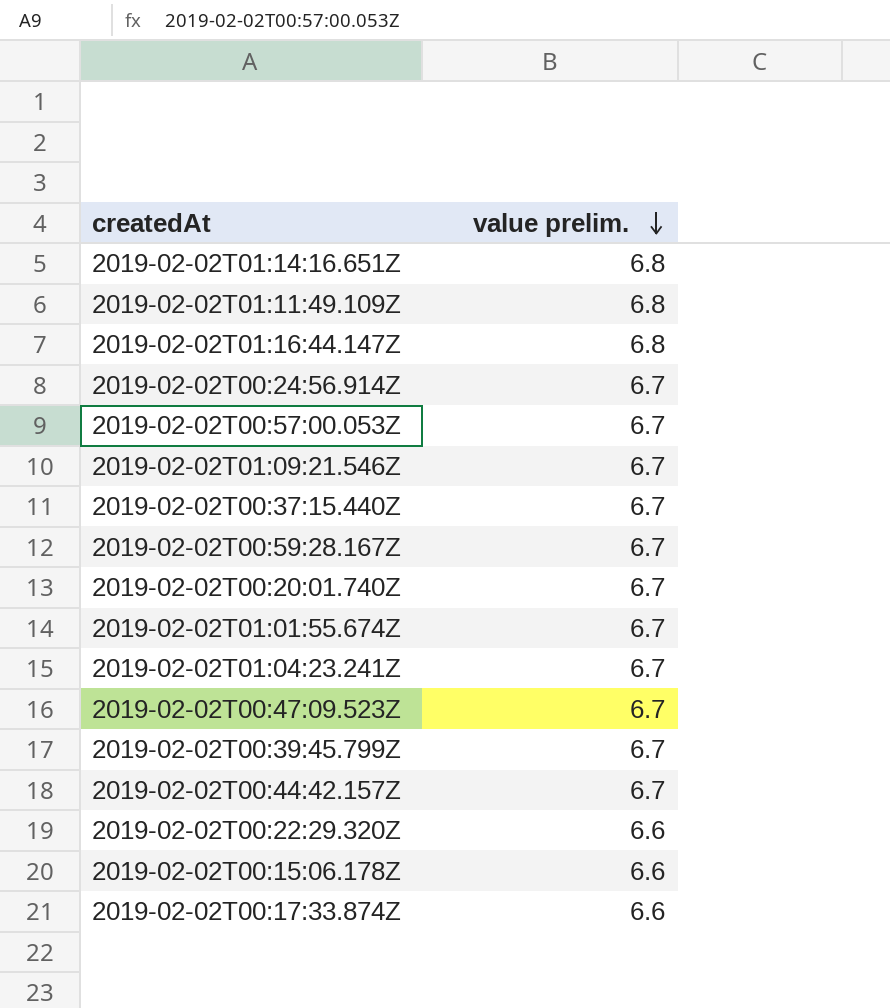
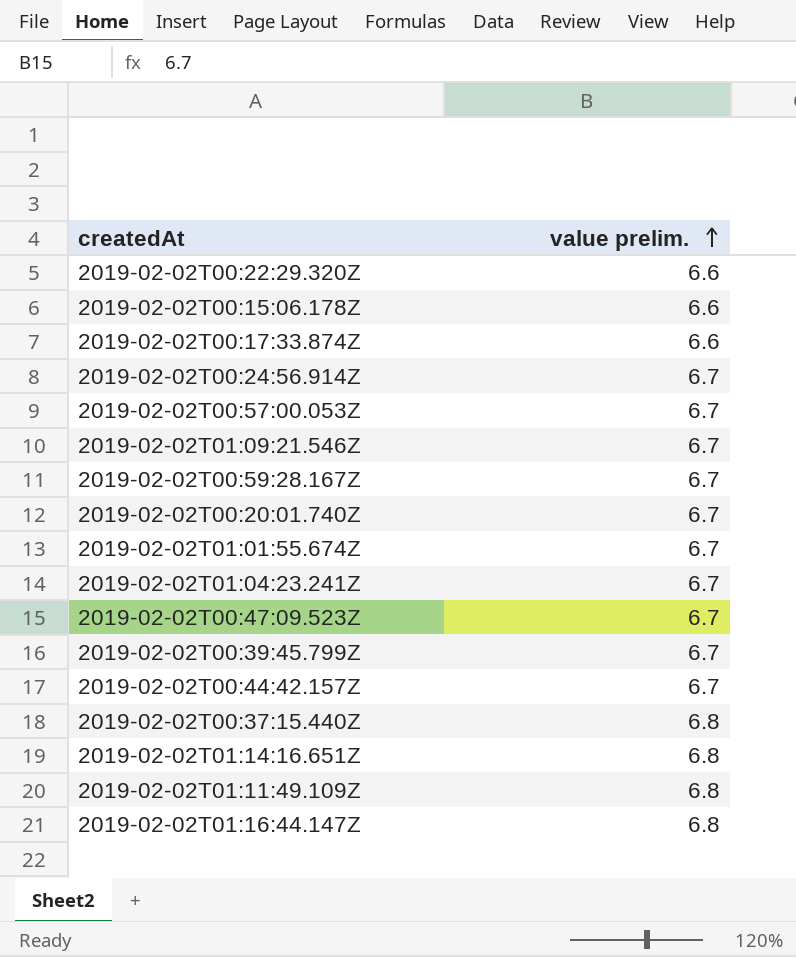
row order: value prelim. descending -> value prelim. ascending
2019-02-02T00:37:15.440Z | value prelim.: 6.7 -> 6.8

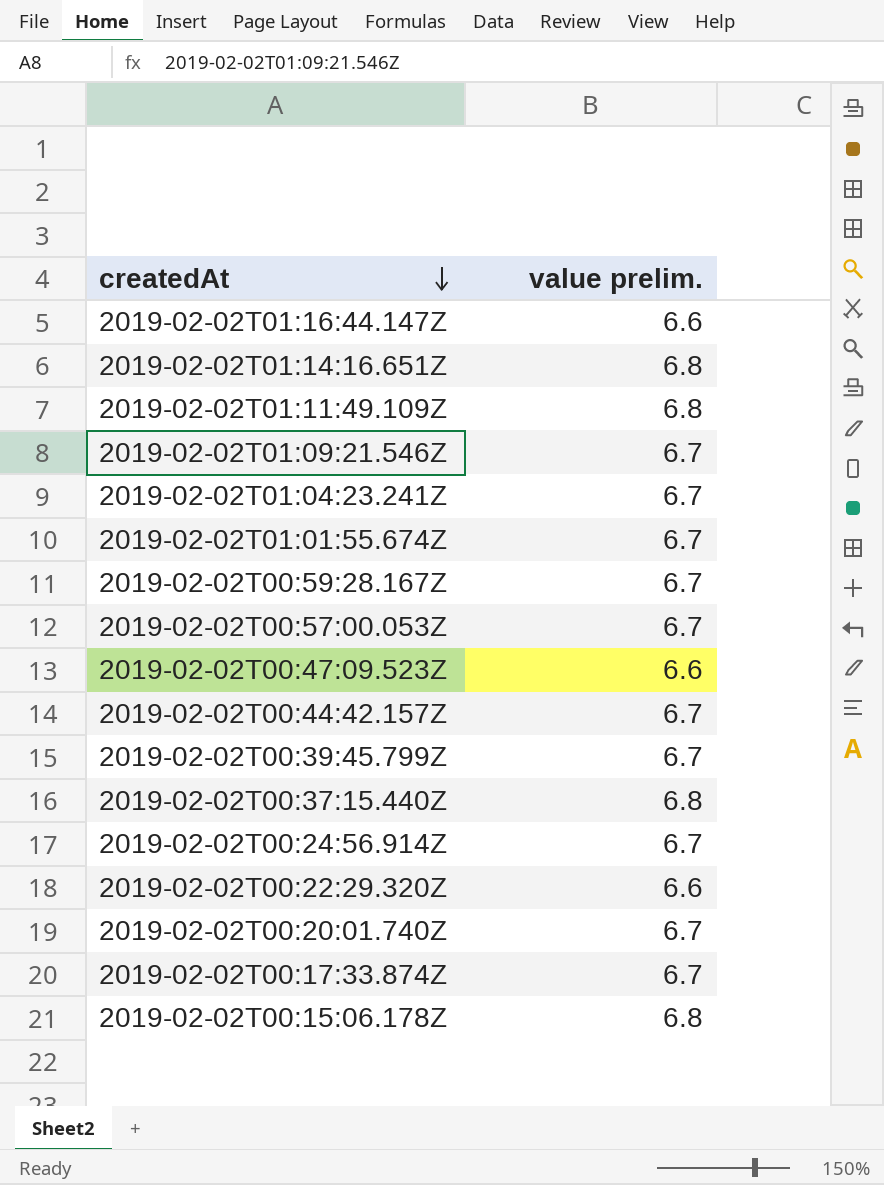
row order: value prelim. ascending -> createdAt descending
2019-02-02T01:16:44.147Z | value prelim.: 6.8 -> 6.6
2019-02-02T00:47:09.523Z | value prelim.: 6.7 -> 6.6
2019-02-02T00:17:33.874Z | value prelim.: 6.6 -> 6.7
2019-02-02T00:15:06.178Z | value prelim.: 6.6 -> 6.8

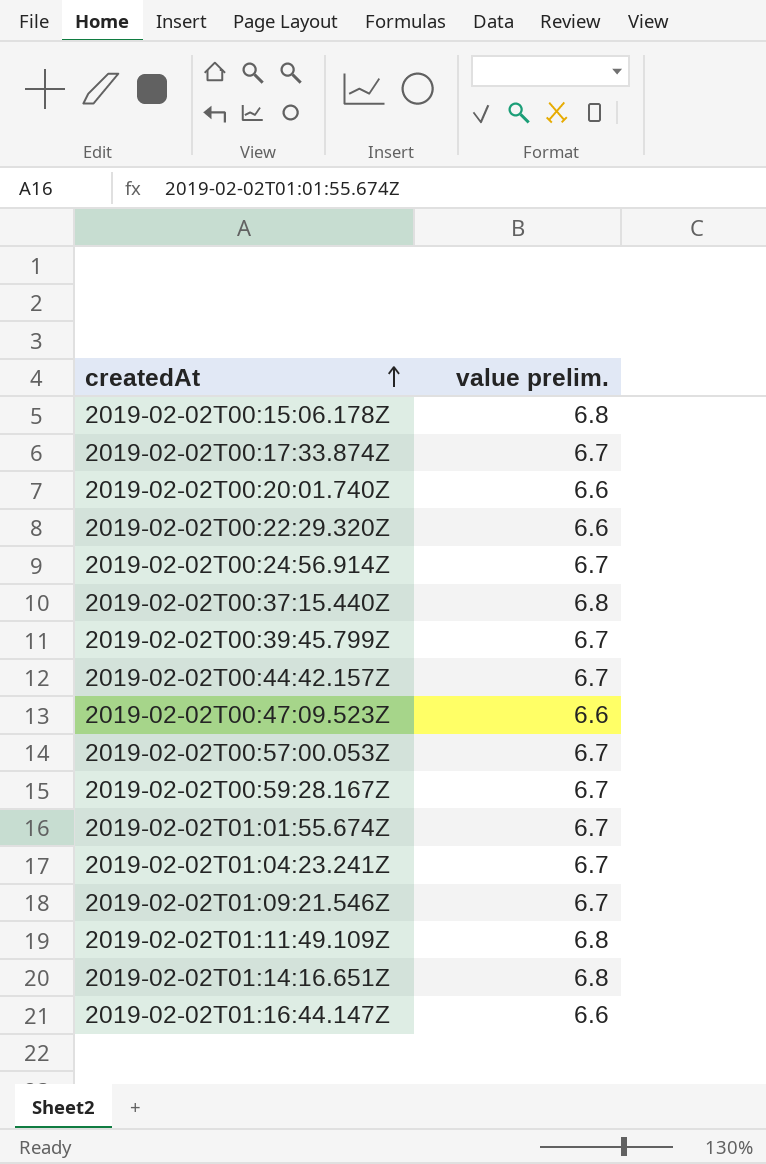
row order: createdAt descending -> createdAt ascending
2019-02-02T00:20:01.740Z | value prelim.: 6.7 -> 6.6

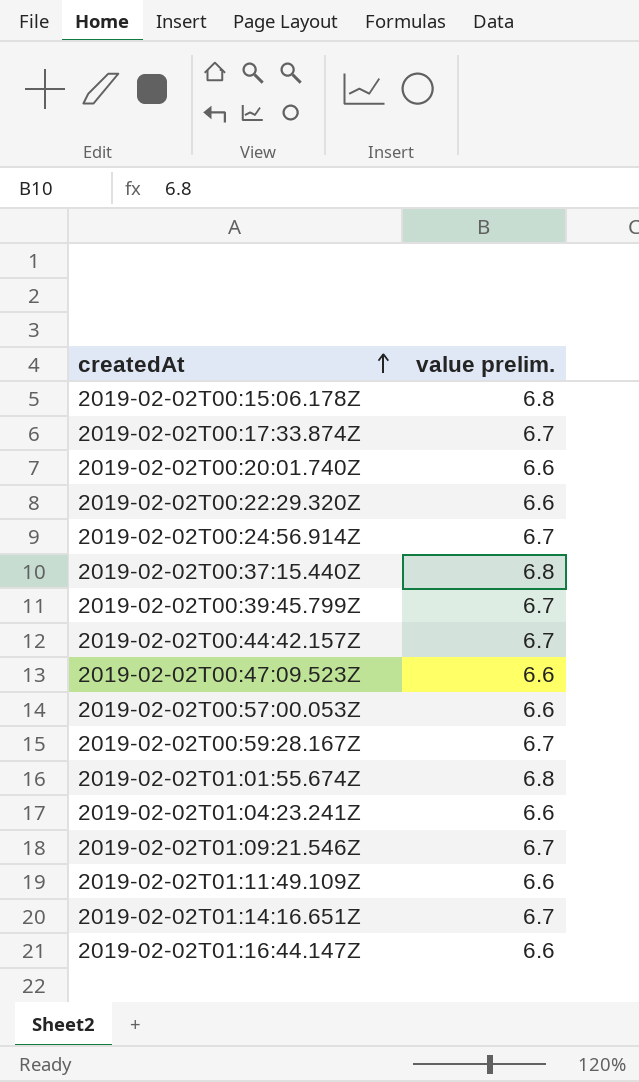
2019-02-02T00:57:00.053Z | value prelim.: 6.7 -> 6.6
2019-02-02T01:01:55.674Z | value prelim.: 6.7 -> 6.8
2019-02-02T01:04:23.241Z | value prelim.: 6.7 -> 6.6
2019-02-02T01:11:49.109Z | value prelim.: 6.8 -> 6.6
2019-02-02T01:14:16.651Z | value prelim.: 6.8 -> 6.7

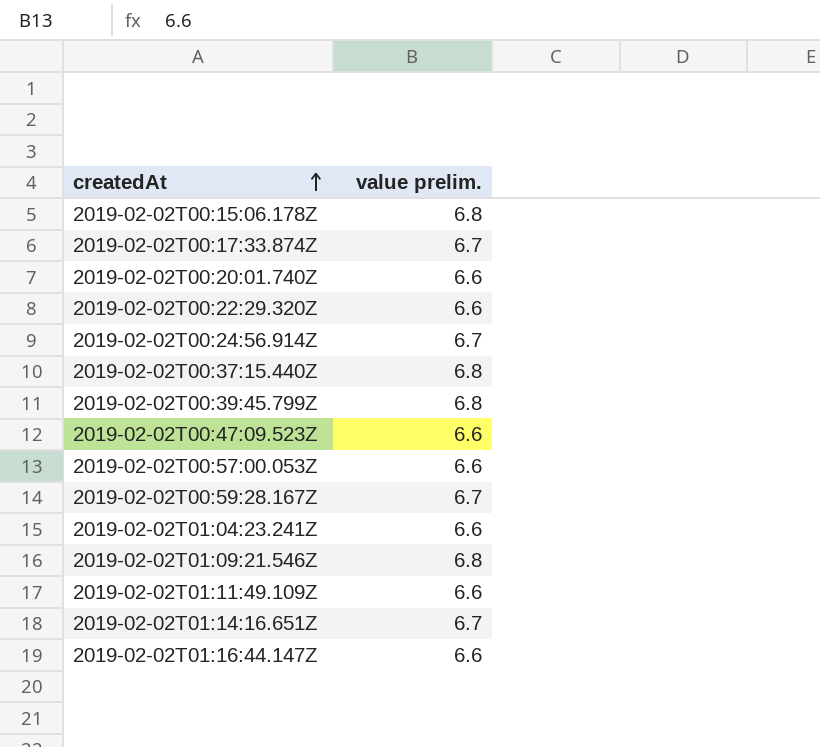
row 2019-02-02T00:44:42.157Z: 6.7 -> none
row 2019-02-02T01:01:55.674Z: 6.8 -> none
2019-02-02T00:39:45.799Z | value prelim.: 6.7 -> 6.8
2019-02-02T01:09:21.546Z | value prelim.: 6.7 -> 6.8

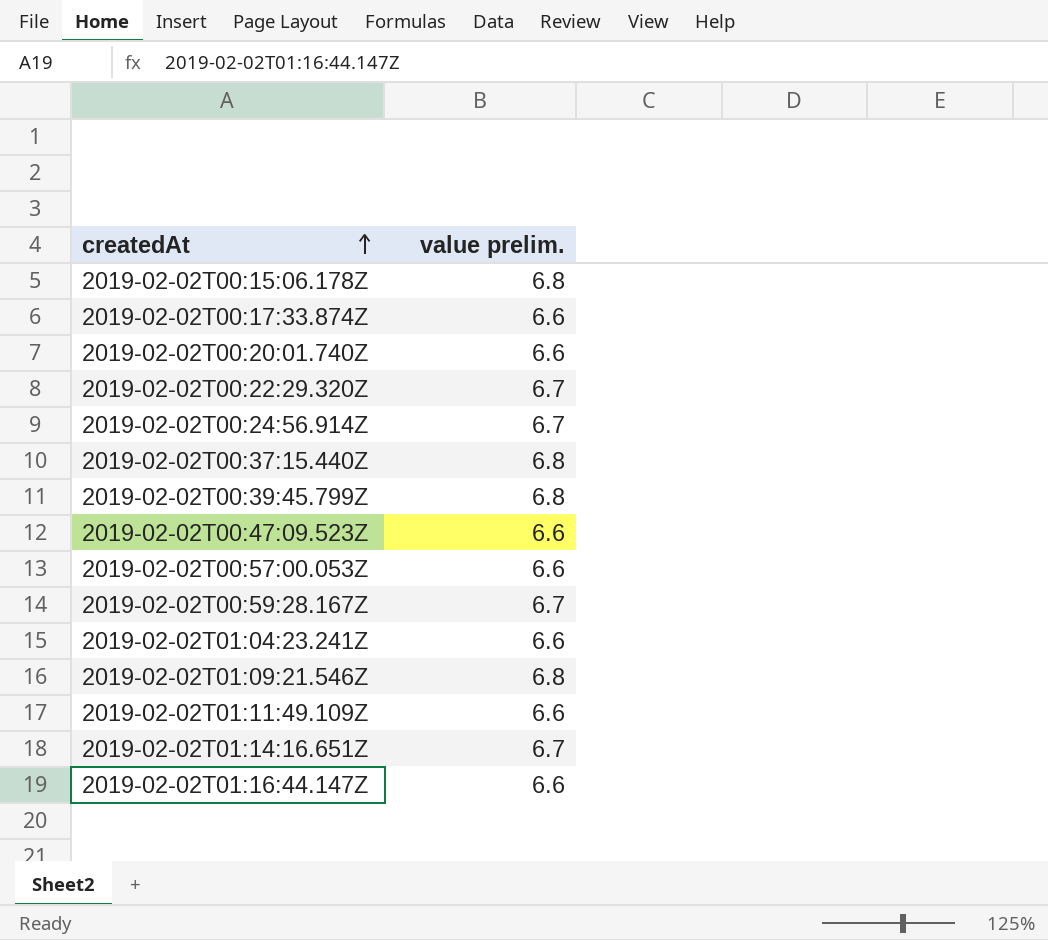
2019-02-02T00:17:33.874Z | value prelim.: 6.7 -> 6.6
2019-02-02T00:22:29.320Z | value prelim.: 6.6 -> 6.7

